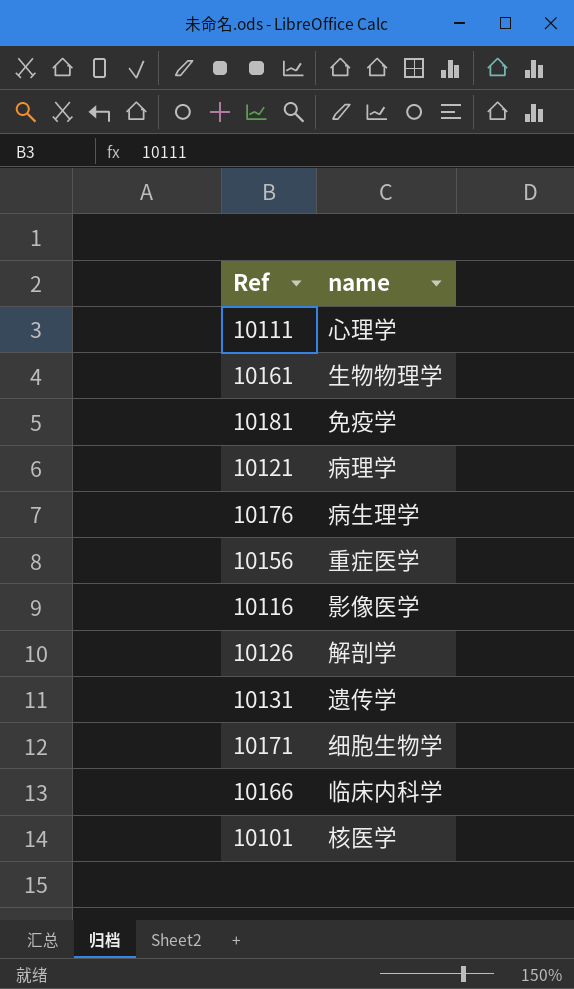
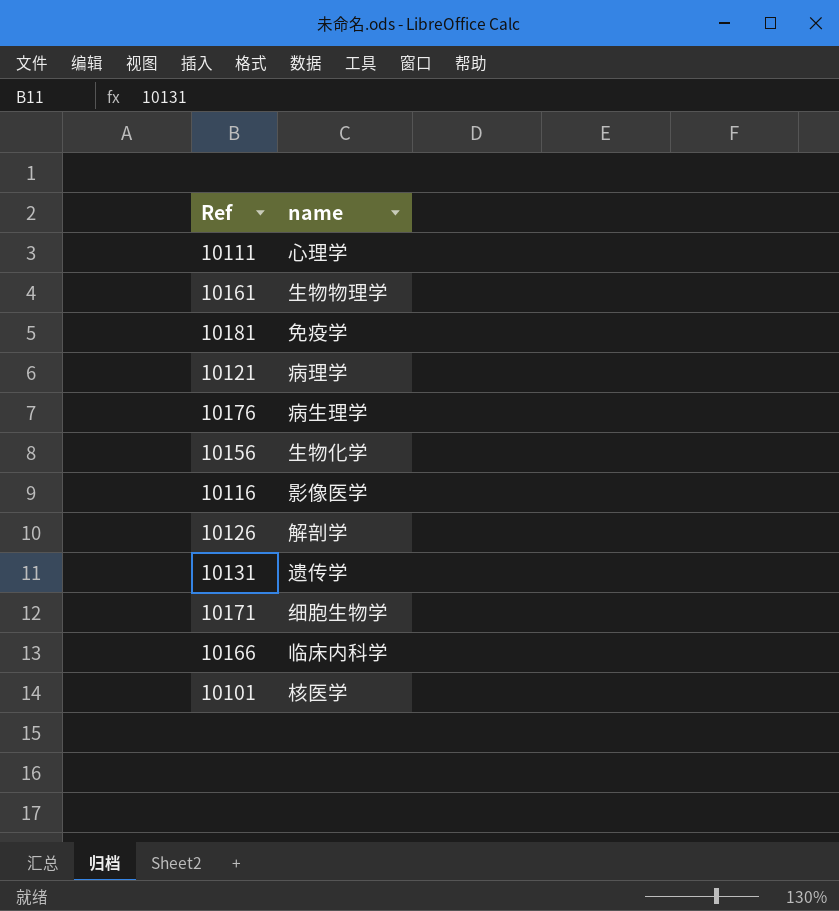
10156 | name: 重症医学 -> 生物化学

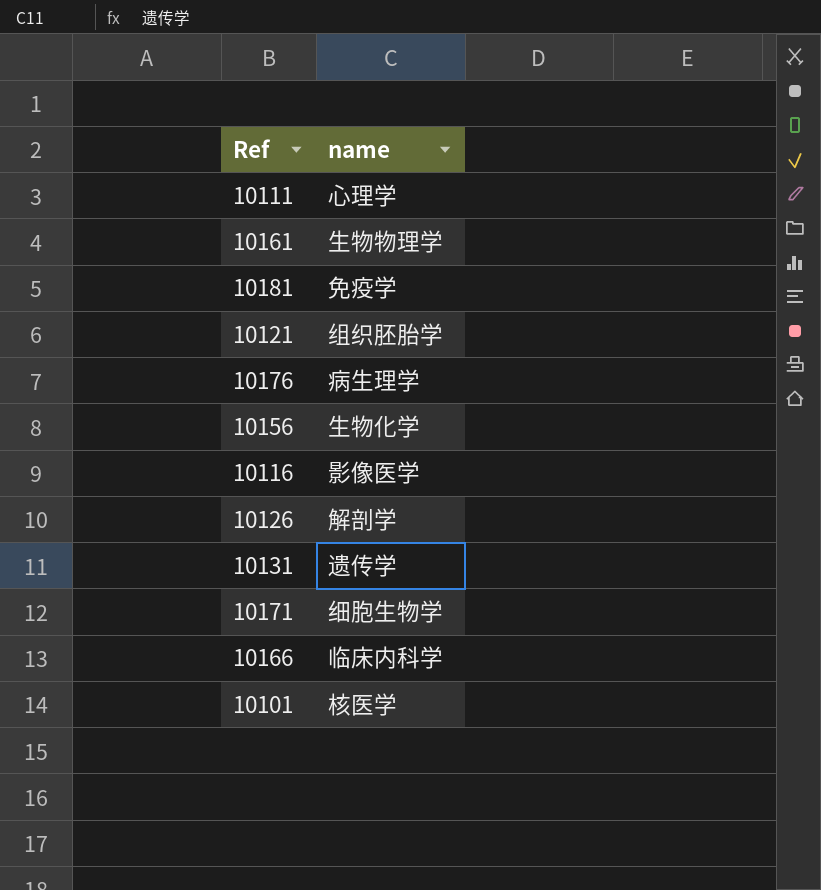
10121 | name: 病理学 -> 组织胚胎学

